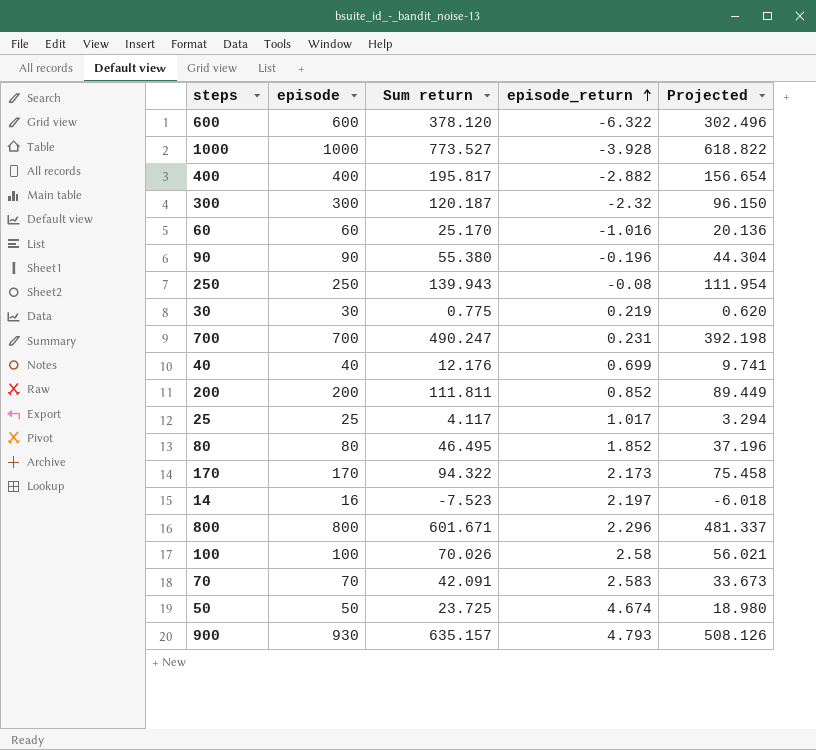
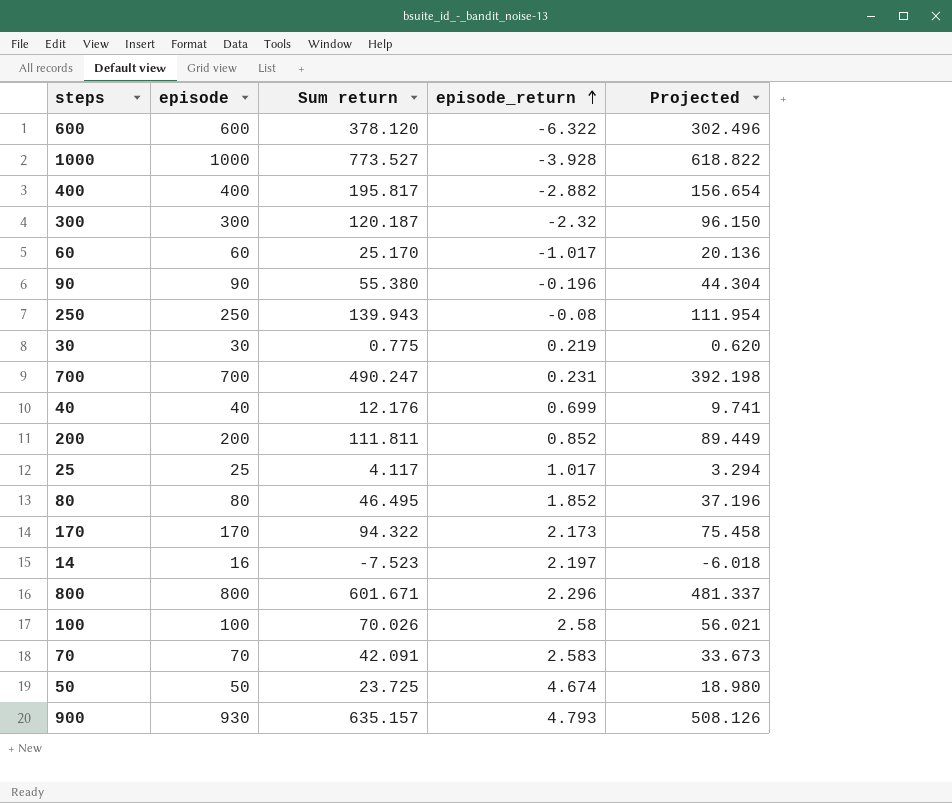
60 | episode_return: -1.016 -> -1.017

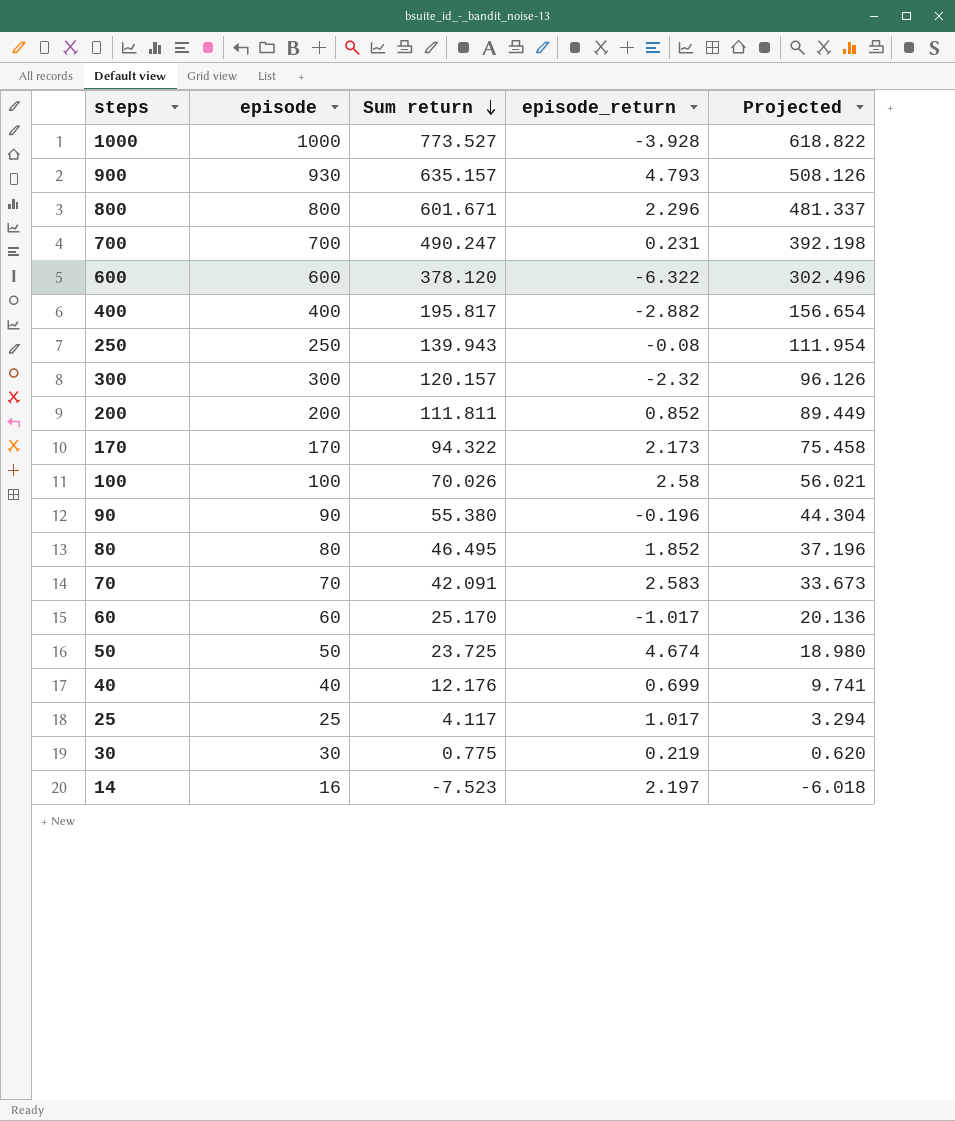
row order: episode_return ascending -> Sum return descending
300 | Sum return: 120.187 -> 120.157
300 | Projected: 96.150 -> 96.126

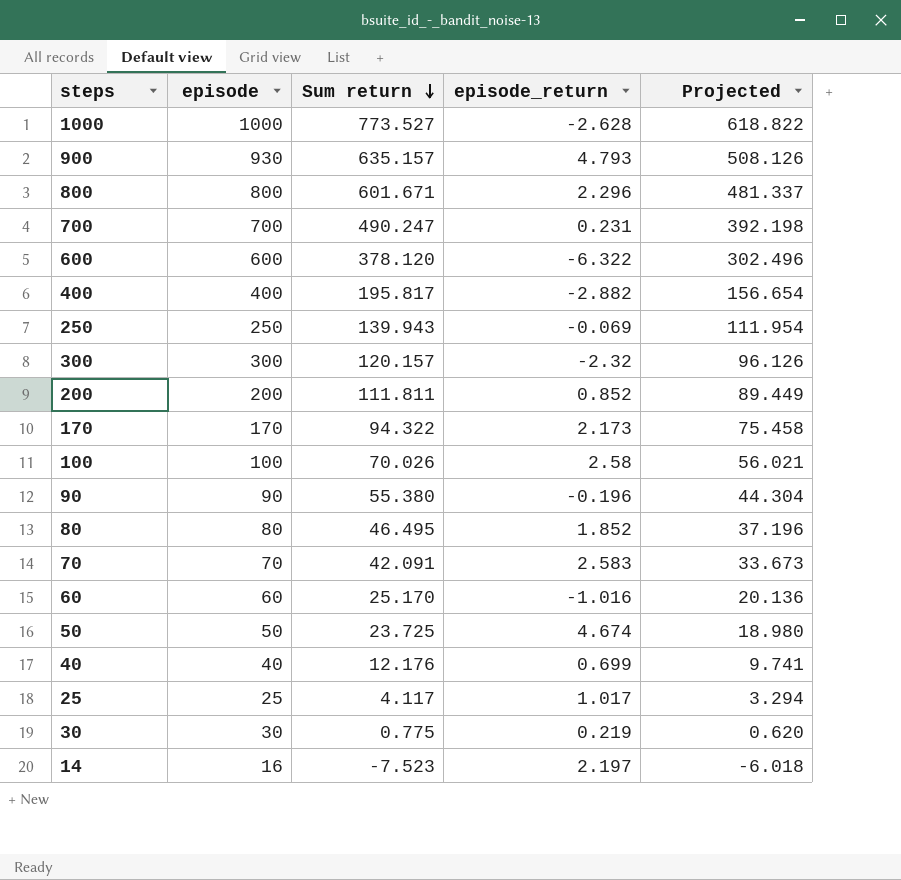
1000 | episode_return: -3.928 -> -2.628
250 | episode_return: -0.08 -> -0.069
60 | episode_return: -1.017 -> -1.016

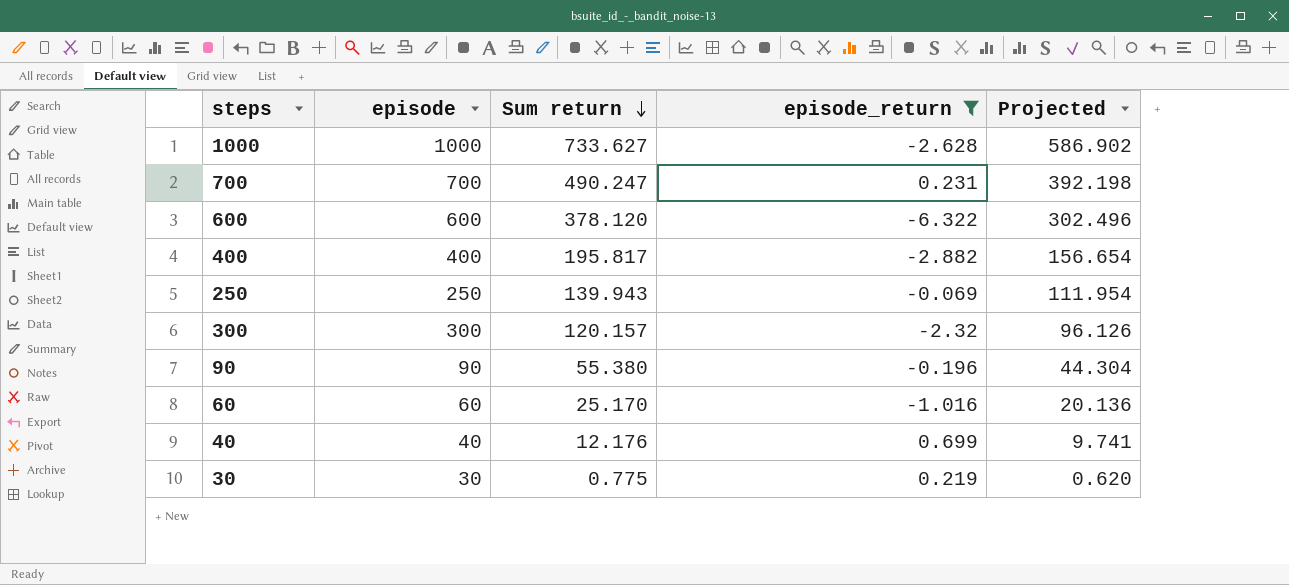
filter: none -> episode_return <= 0.699
1000 | Sum return: 773.527 -> 733.627
1000 | Projected: 618.822 -> 586.902

